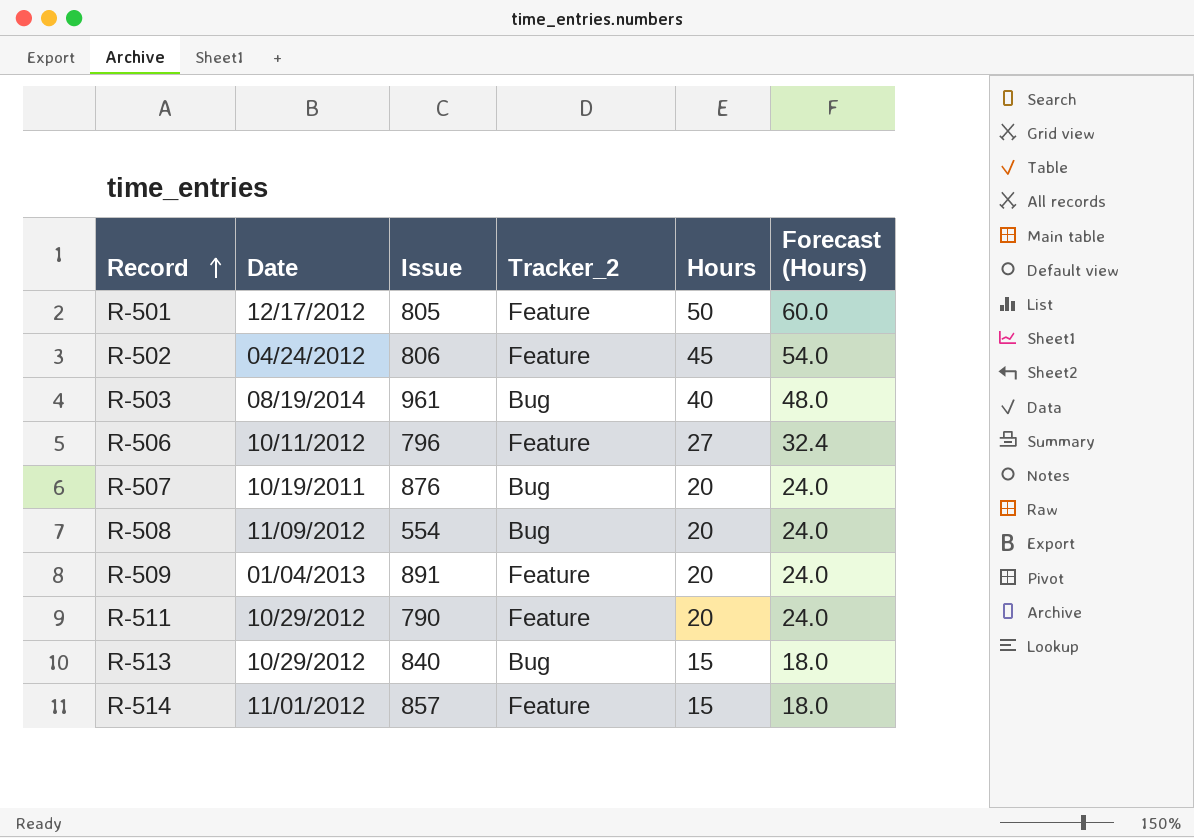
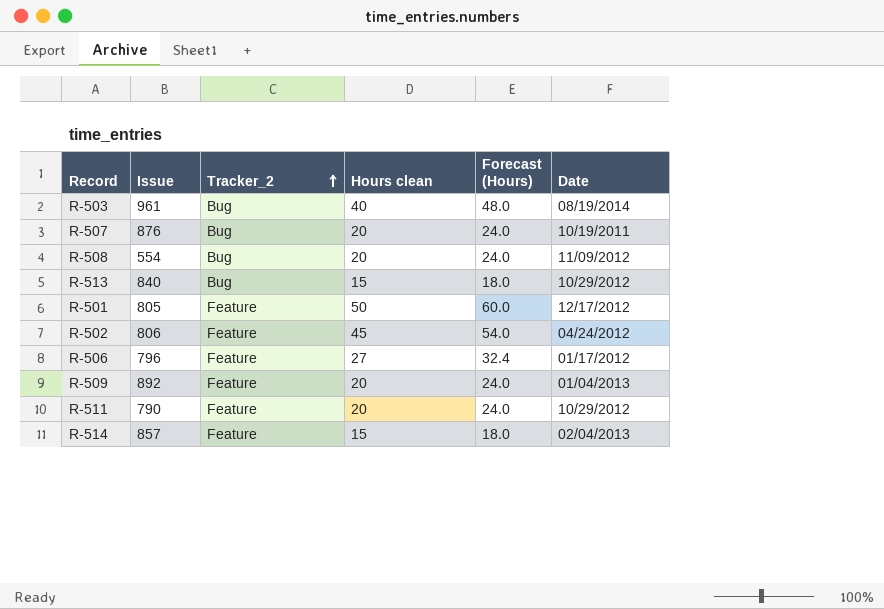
row order: Record ascending -> Tracker_2 ascending
column name: Hours -> Hours clean
column Date | position: 2 -> 6
R-506 | Date: 10/11/2012 -> 01/17/2012
R-509 | Issue: 891 -> 892
R-514 | Date: 11/01/2012 -> 02/04/2013

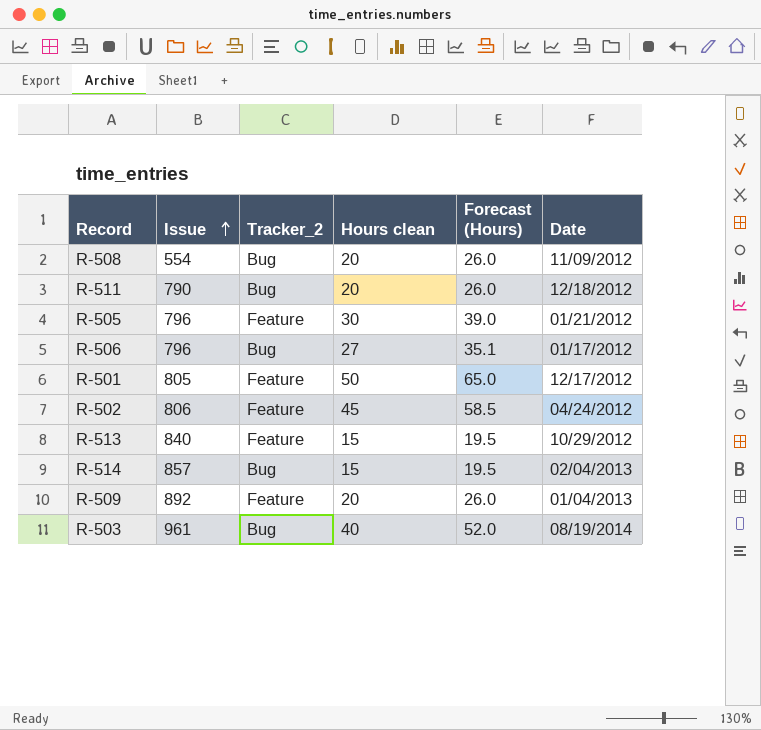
row order: Tracker_2 ascending -> Issue ascending
column Forecast (Hours) | formula: [Hours clean] * 1.2 -> [Hours clean] * 1.3
row R-507: 876 | Bug | 20 | 24.0 | 10/19/2011 -> none
R-511 | Tracker_2: Feature -> Bug
R-511 | Date: 10/29/2012 -> 12/18/2012
row R-505: none -> 796 | Feature | 30 | 39.0 | 01/21/2012
R-506 | Tracker_2: Feature -> Bug
R-513 | Tracker_2: Bug -> Feature
R-514 | Tracker_2: Feature -> Bug

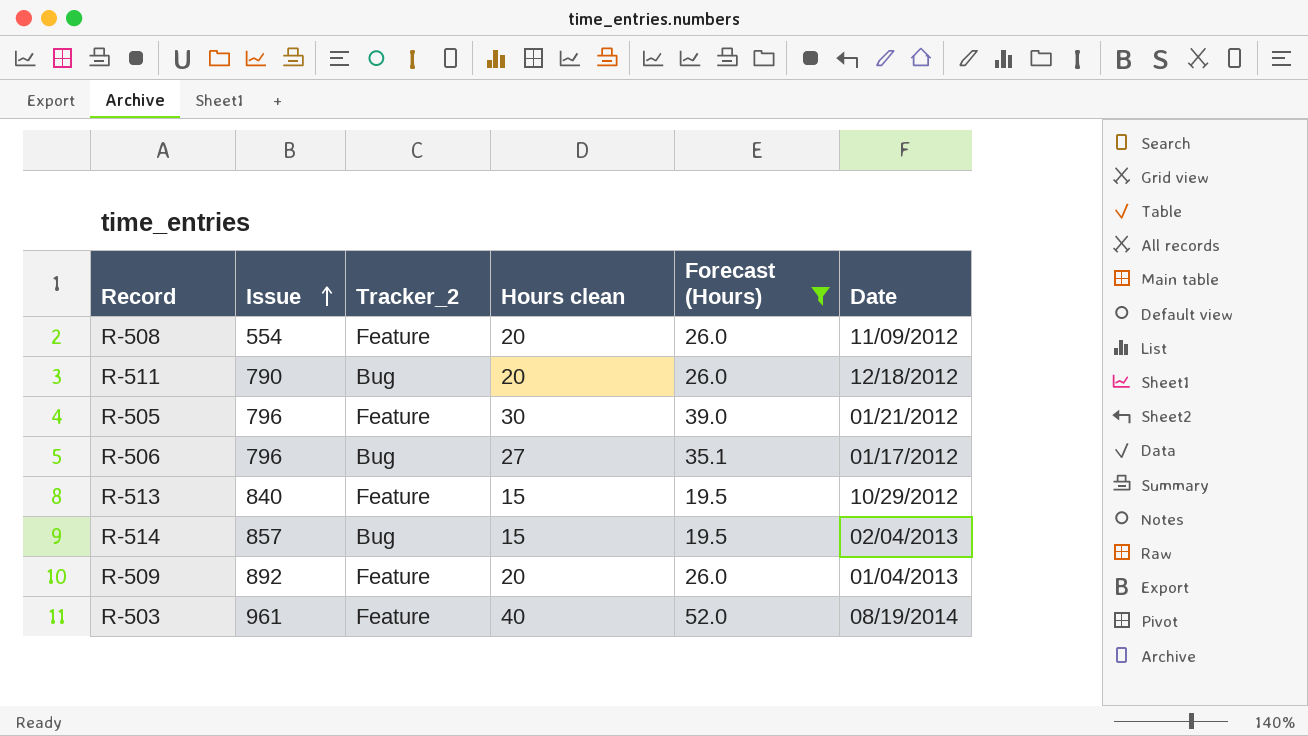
filter: none -> Forecast (Hours) <= 52.0
R-508 | Tracker_2: Bug -> Feature
R-503 | Tracker_2: Bug -> Feature

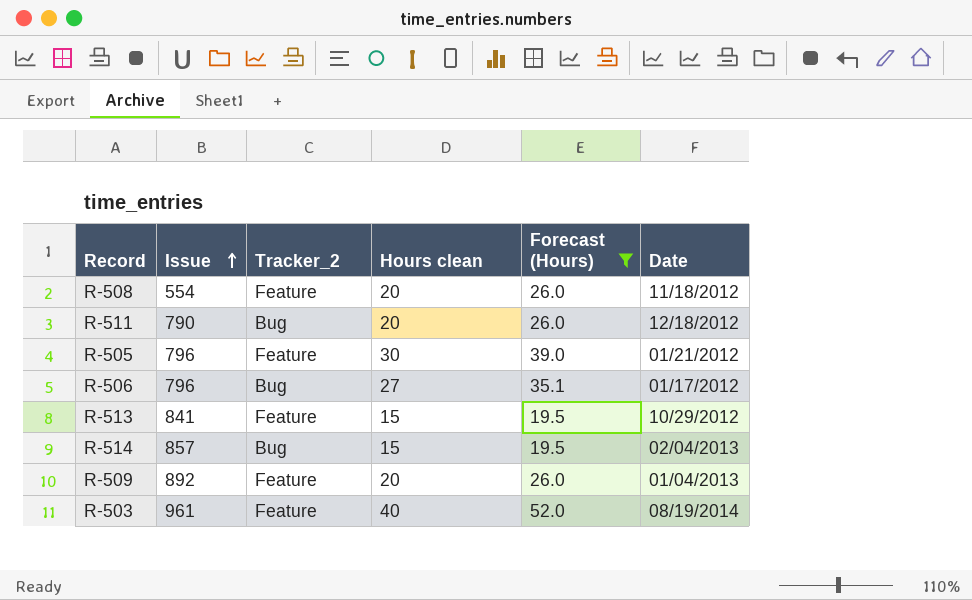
R-508 | Date: 11/09/2012 -> 11/18/2012
R-513 | Issue: 840 -> 841

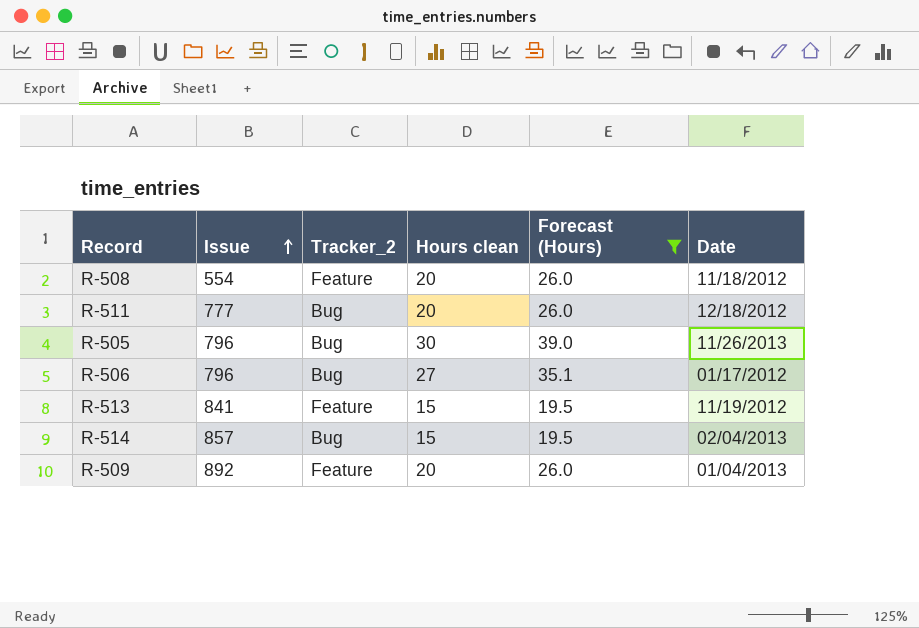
row R-503: 961 | Feature | 40 | 52.0 | 08/19/2014 -> none
R-511 | Issue: 790 -> 777
R-505 | Tracker_2: Feature -> Bug
R-505 | Date: 01/21/2012 -> 11/26/2013
R-513 | Date: 10/29/2012 -> 11/19/2012

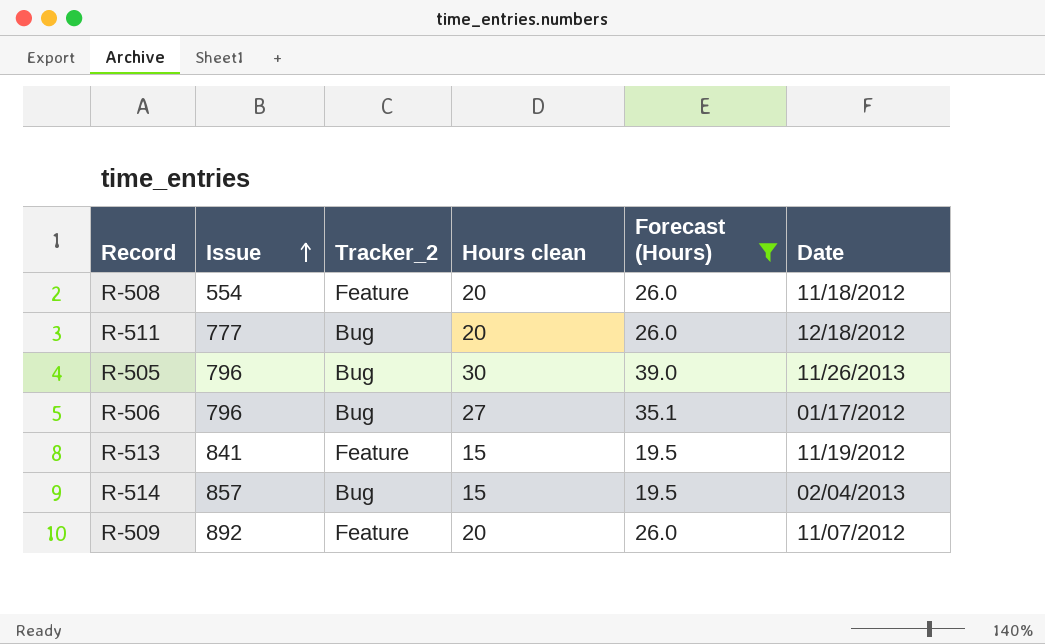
R-509 | Date: 01/04/2013 -> 11/07/2012

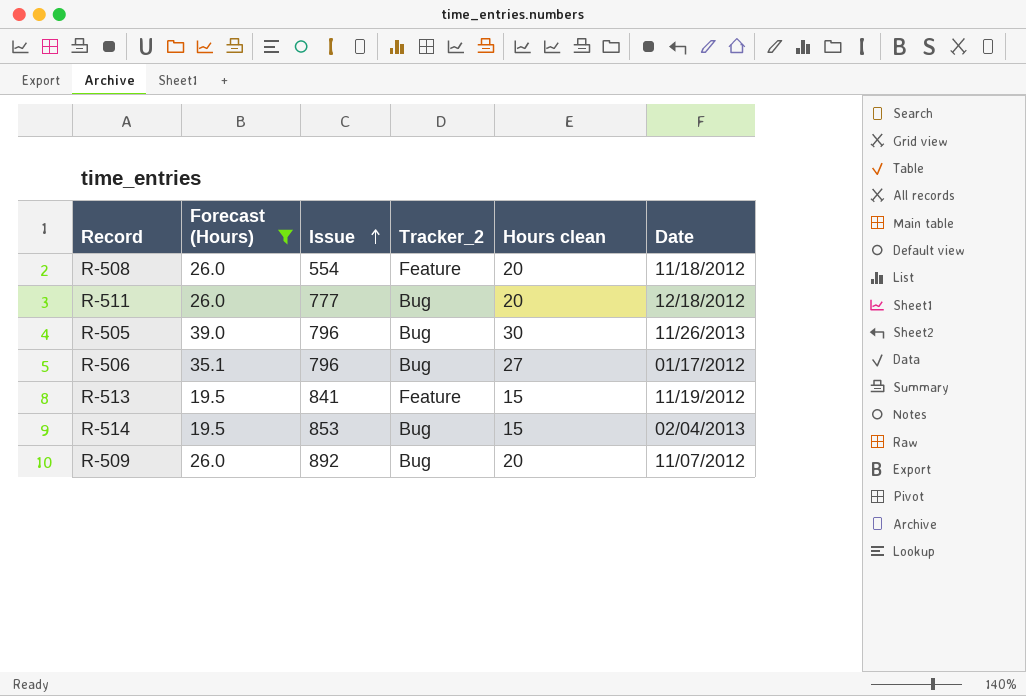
column Forecast (Hours) | position: 5 -> 2
R-514 | Issue: 857 -> 853
R-509 | Tracker_2: Feature -> Bug

